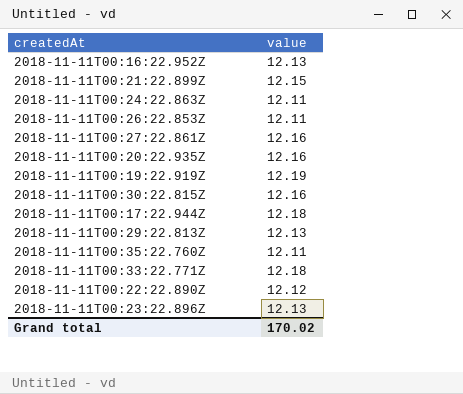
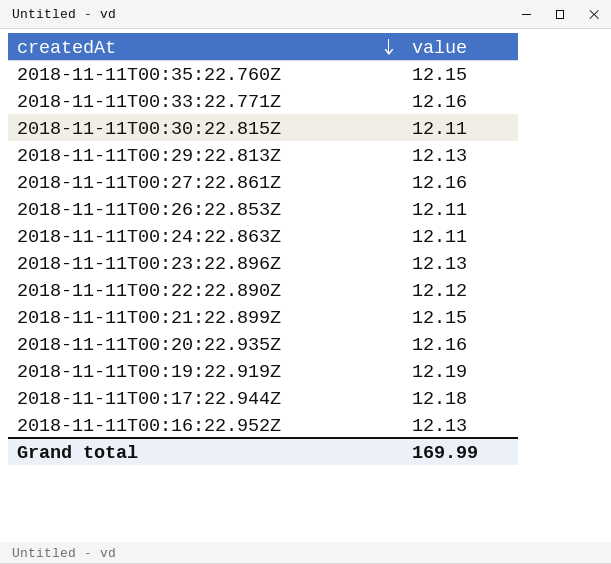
row order: none -> createdAt descending
2018-11-11T00:35:22.760Z | value: 12.11 -> 12.15
2018-11-11T00:33:22.771Z | value: 12.18 -> 12.16
2018-11-11T00:30:22.815Z | value: 12.16 -> 12.11
Grand total | value: 170.02 -> 169.99

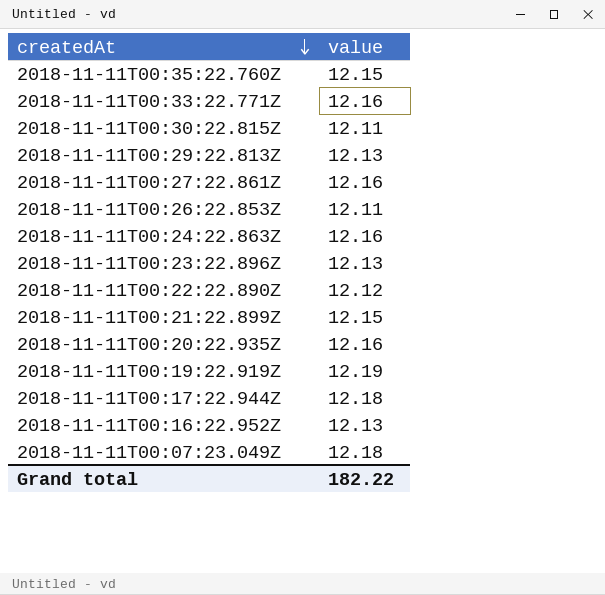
2018-11-11T00:24:22.863Z | value: 12.11 -> 12.16
row 2018-11-11T00:07:23.049Z: none -> 12.18
Grand total | value: 169.99 -> 182.22

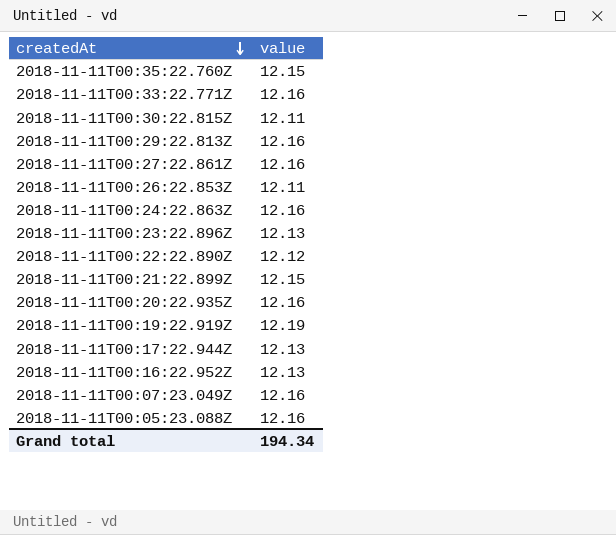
2018-11-11T00:29:22.813Z | value: 12.13 -> 12.16
2018-11-11T00:17:22.944Z | value: 12.18 -> 12.13
2018-11-11T00:07:23.049Z | value: 12.18 -> 12.16
row 2018-11-11T00:05:23.088Z: none -> 12.16
Grand total | value: 182.22 -> 194.34

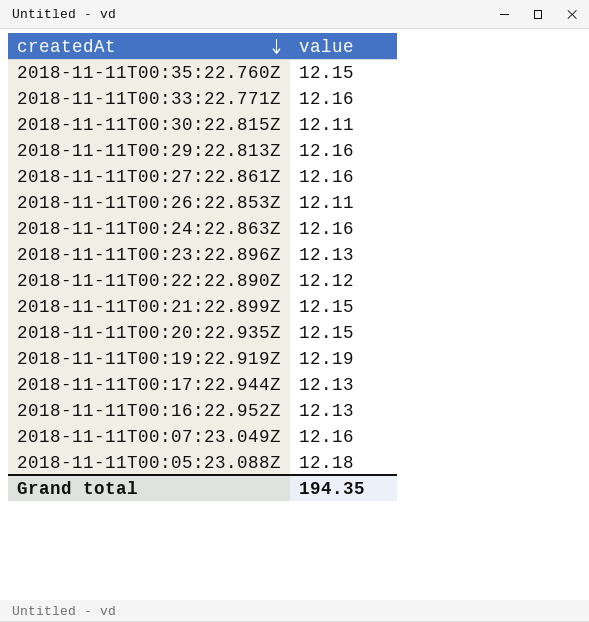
2018-11-11T00:20:22.935Z | value: 12.16 -> 12.15
2018-11-11T00:05:23.088Z | value: 12.16 -> 12.18
Grand total | value: 194.34 -> 194.35

